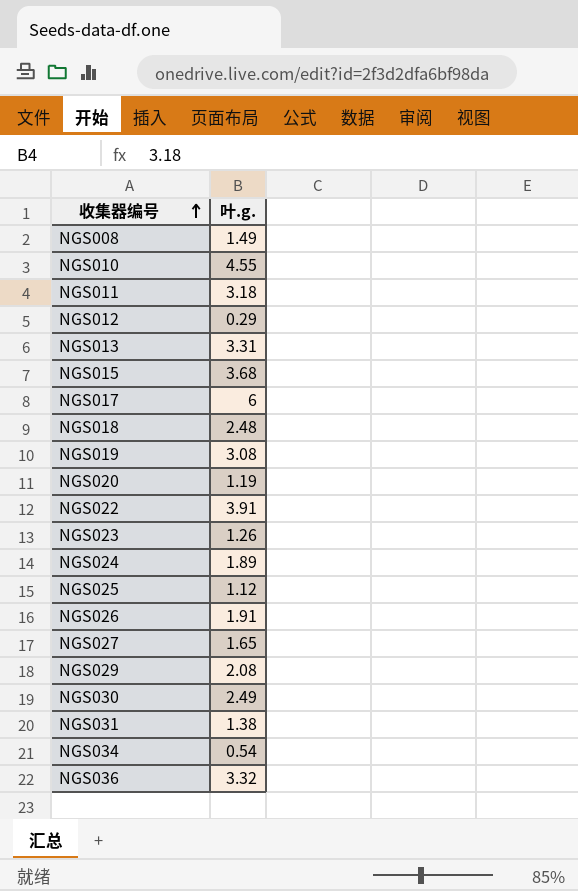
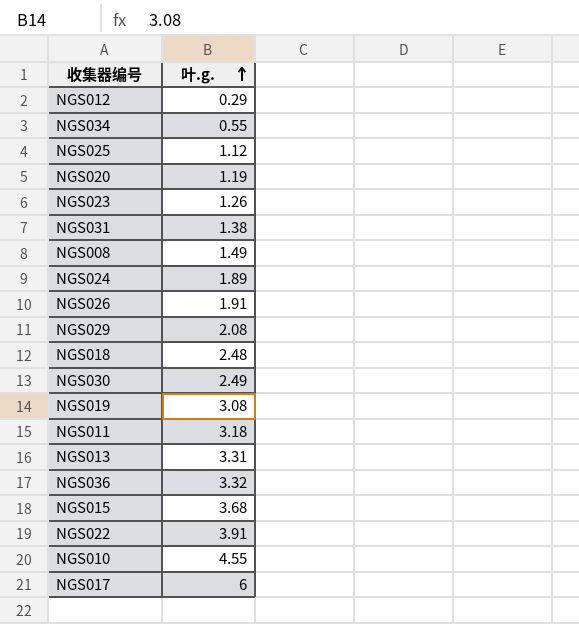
row order: 收集器编号 ascending -> 叶.g. ascending
row NGS027: 1.65 -> none
NGS034 | 叶.g.: 0.54 -> 0.55

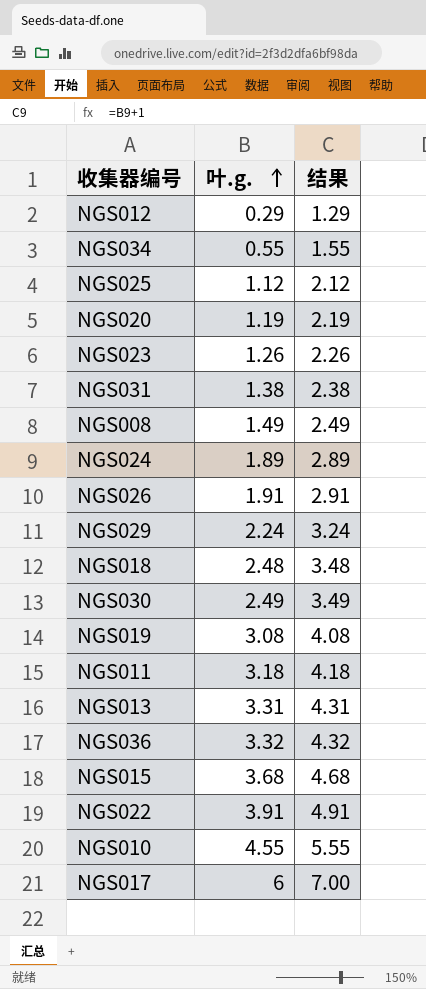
column 结果 | formula: none -> [叶.g.] + 1
NGS029 | 叶.g.: 2.08 -> 2.24

